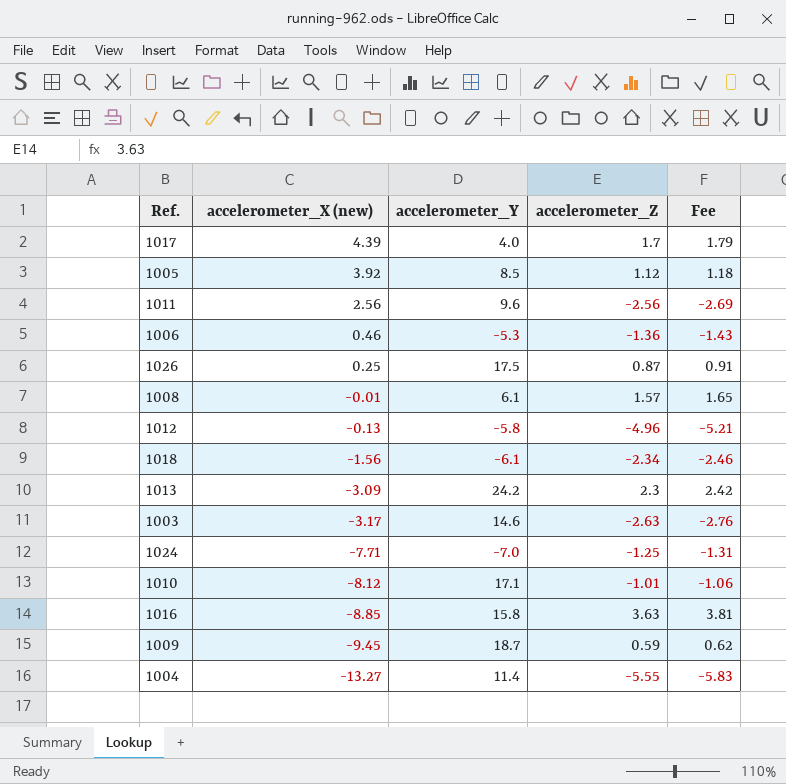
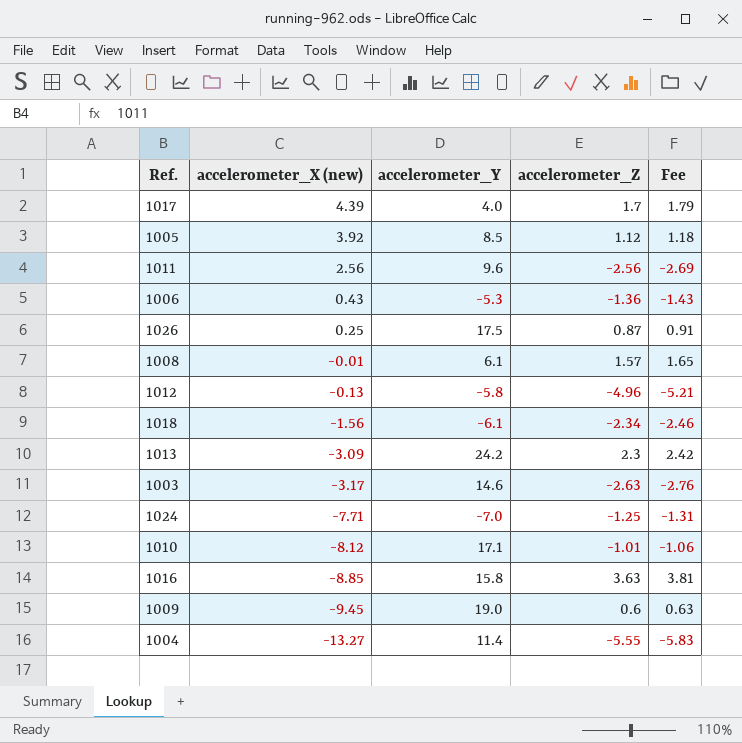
1006 | accelerometer_X (new): 0.46 -> 0.43
1009 | accelerometer_Y: 18.7 -> 19.0
1009 | accelerometer_Z: 0.59 -> 0.6
1009 | Fee: 0.62 -> 0.63

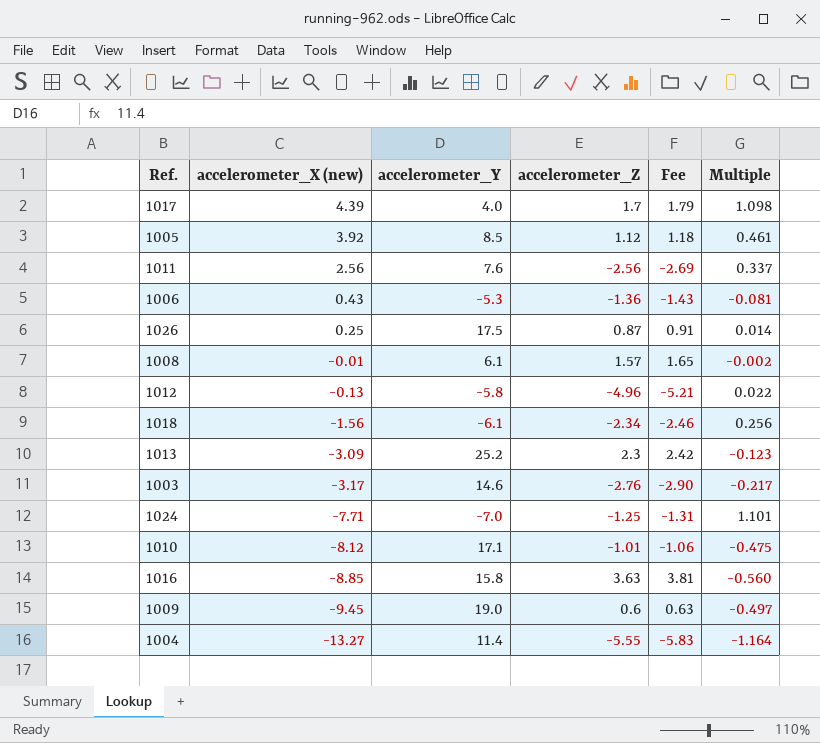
column Multiple | formula: none -> [accelerometer_X (new)] / [accelerometer_Y]
1011 | accelerometer_Y: 9.6 -> 7.6
1013 | accelerometer_Y: 24.2 -> 25.2
1003 | accelerometer_Z: -2.63 -> -2.76
1003 | Fee: -2.76 -> -2.90

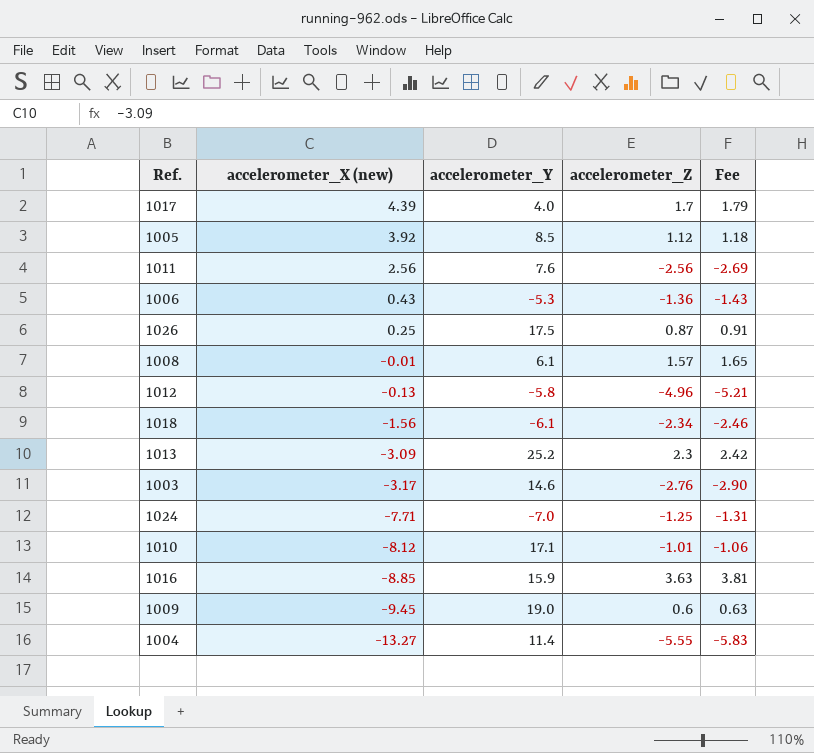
column Multiple | formula: [accelerometer_X (new)] / [accelerometer_Y] -> none
1016 | accelerometer_Y: 15.8 -> 15.9

